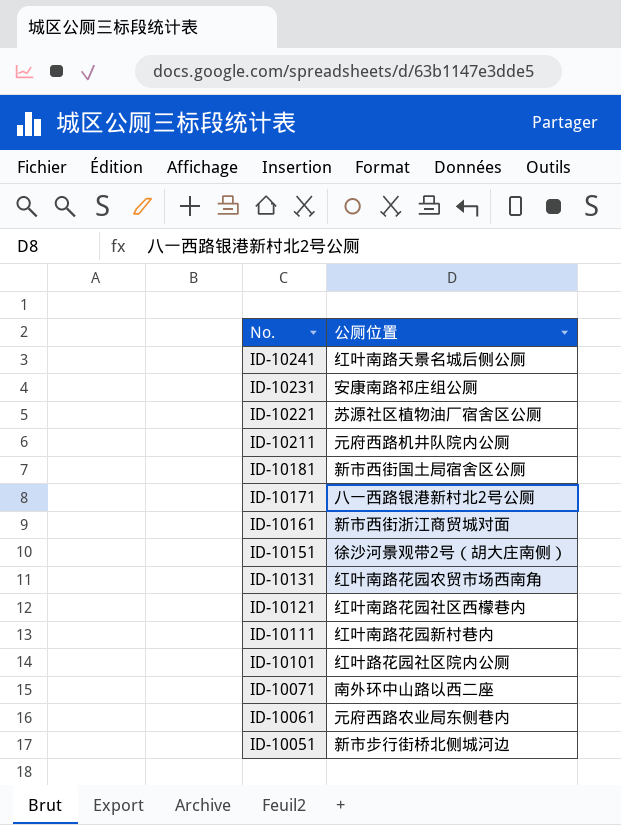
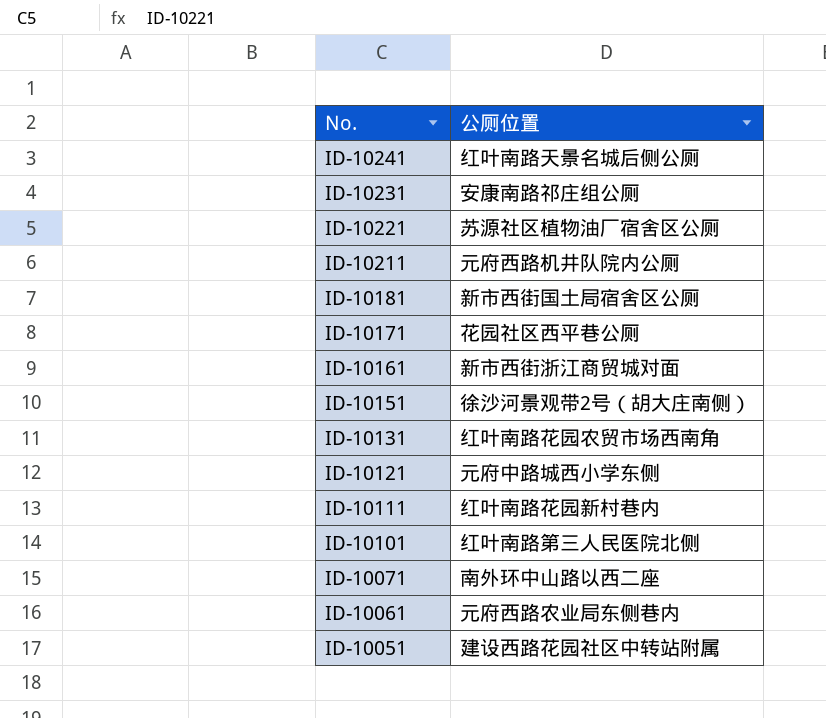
ID-10171 | 公厕位置: 八一西路银港新村北2号公厕 -> 花园社区西平巷公厕
ID-10121 | 公厕位置: 红叶南路花园社区西檬巷内 -> 元府中路城西小学东侧
ID-10101 | 公厕位置: 红叶路花园社区院内公厕 -> 红叶南路第三人民医院北侧
ID-10051 | 公厕位置: 新市步行街桥北侧城河边 -> 建设西路花园社区中转站附属

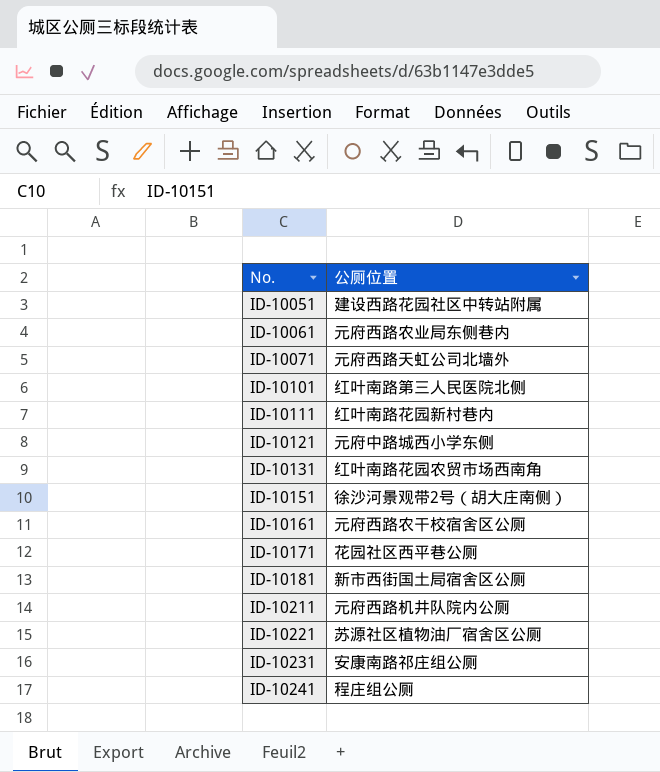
row order: No. descending -> No. ascending
ID-10071 | 公厕位置: 南外环中山路以西二座 -> 元府西路天虹公司北墙外
ID-10161 | 公厕位置: 新市西街浙江商贸城对面 -> 元府西路农干校宿舍区公厕
ID-10241 | 公厕位置: 红叶南路天景名城后侧公厕 -> 程庄组公厕

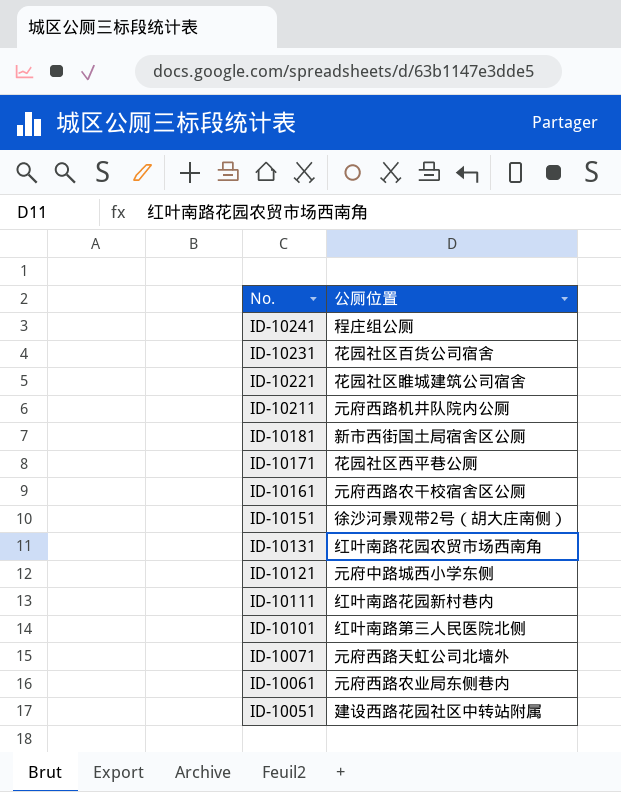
row order: No. ascending -> No. descending
ID-10231 | 公厕位置: 安康南路祁庄组公厕 -> 花园社区百货公司宿舍
ID-10221 | 公厕位置: 苏源社区植物油厂宿舍区公厕 -> 花园社区睢城建筑公司宿舍

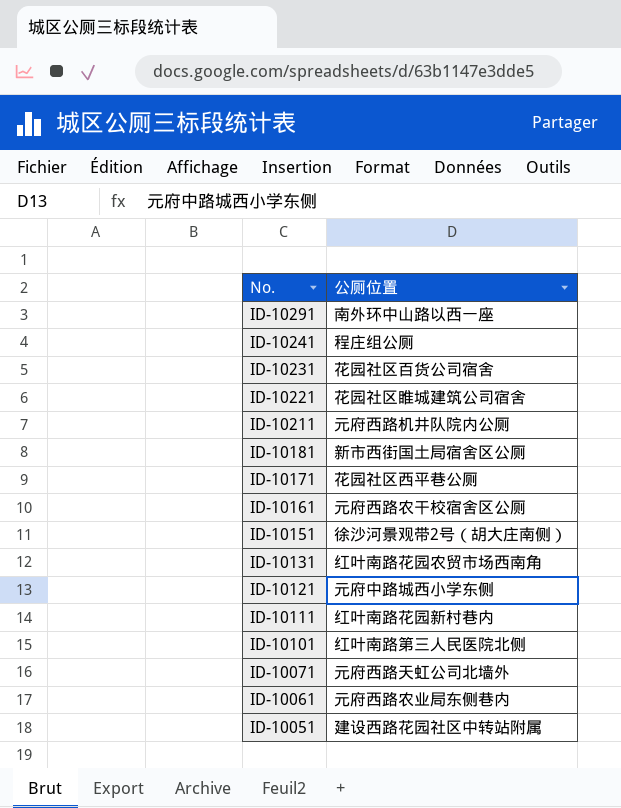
row ID-10291: none -> 南外环中山路以西一座

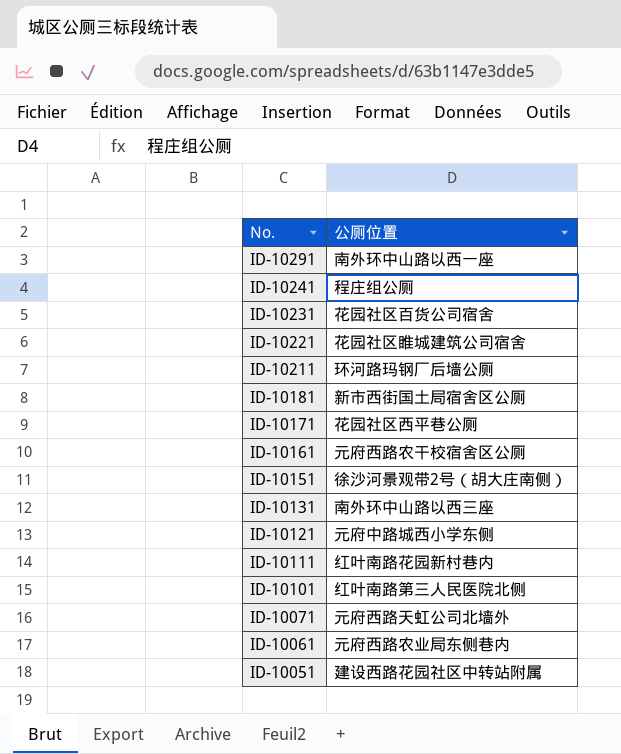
ID-10211 | 公厕位置: 元府西路机井队院内公厕 -> 环河路玛钢厂后墙公厕
ID-10131 | 公厕位置: 红叶南路花园农贸市场西南角 -> 南外环中山路以西三座

